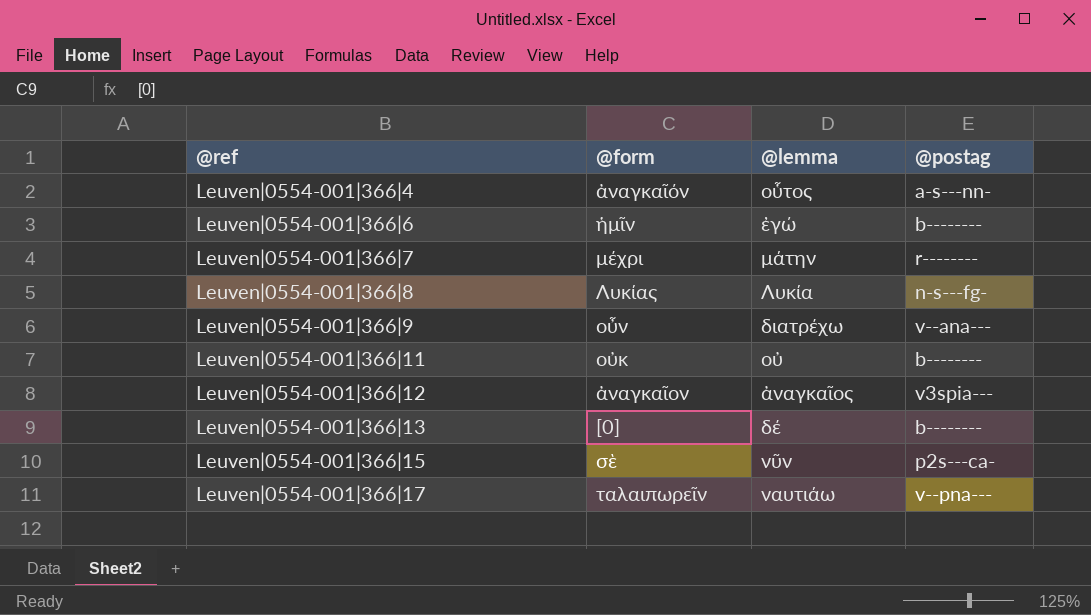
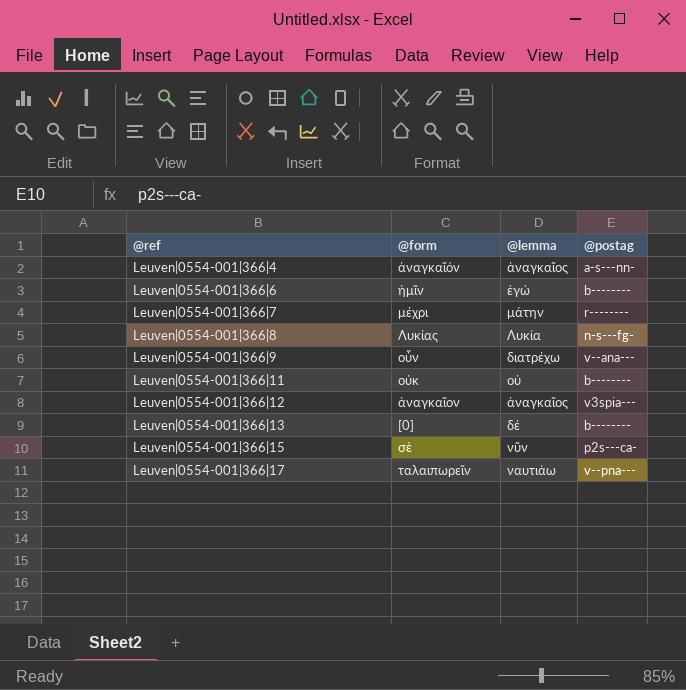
Leuven|0554-001|366|4 | @lemma: οὗτος -> ἀναγκαῖος

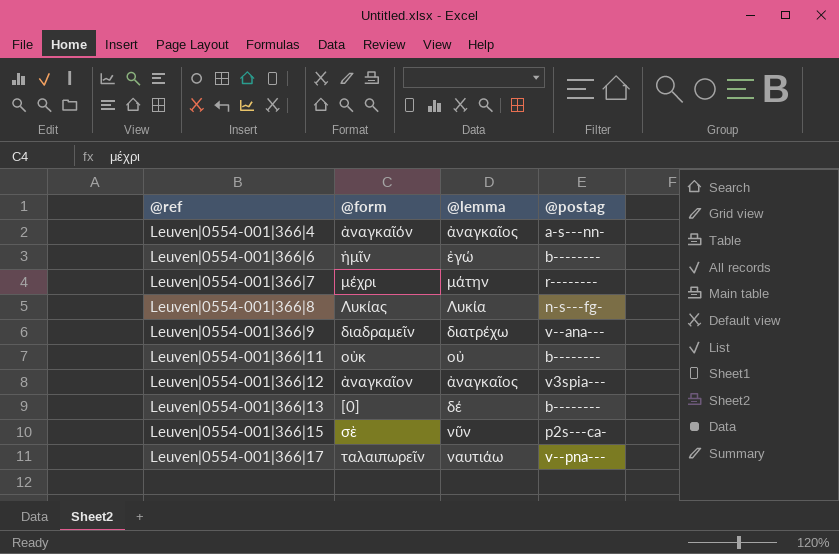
Leuven|0554-001|366|9 | @form: οὖν -> διαδραμεῖν

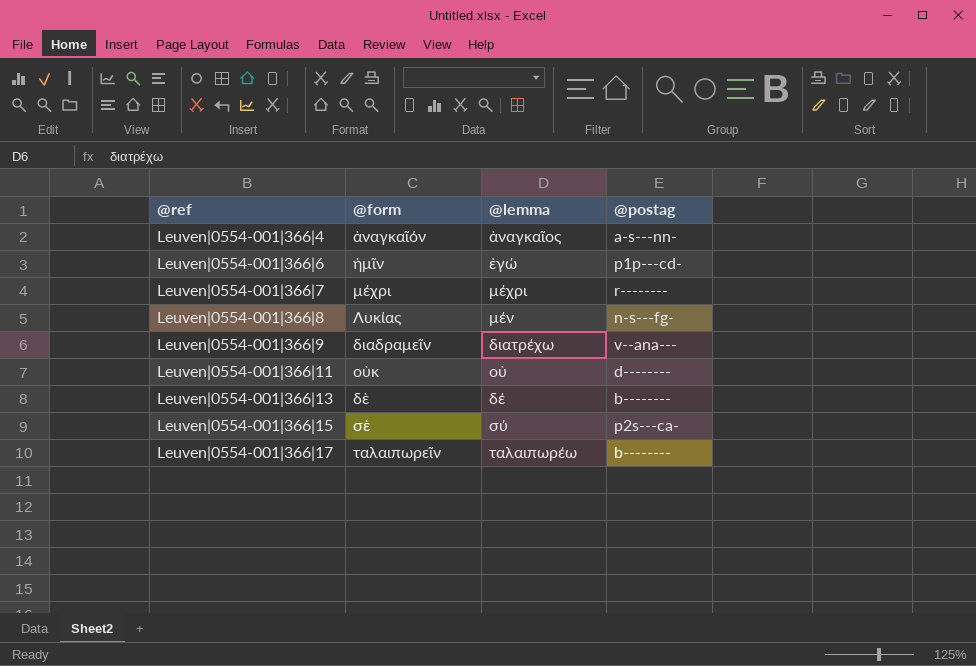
row Leuven|0554-001|366|12: ἀναγκαῖον | ἀναγκαῖος | v3spia--- -> none
Leuven|0554-001|366|6 | @postag: b-------- -> p1p---cd-
Leuven|0554-001|366|7 | @lemma: μάτην -> μέχρι
Leuven|0554-001|366|8 | @lemma: Λυκία -> μέν
Leuven|0554-001|366|11 | @postag: b-------- -> d--------
Leuven|0554-001|366|13 | @form: [0] -> δὲ
Leuven|0554-001|366|15 | @lemma: νῦν -> σύ
Leuven|0554-001|366|17 | @lemma: ναυτιάω -> ταλαιπωρέω
Leuven|0554-001|366|17 | @postag: v--pna--- -> b--------

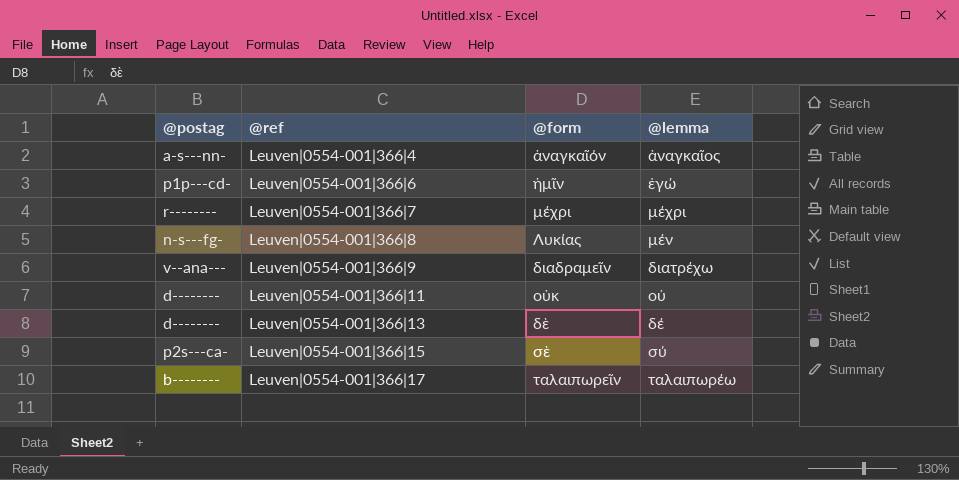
column @postag | position: 4 -> 1
Leuven|0554-001|366|13 | @postag: b-------- -> d--------

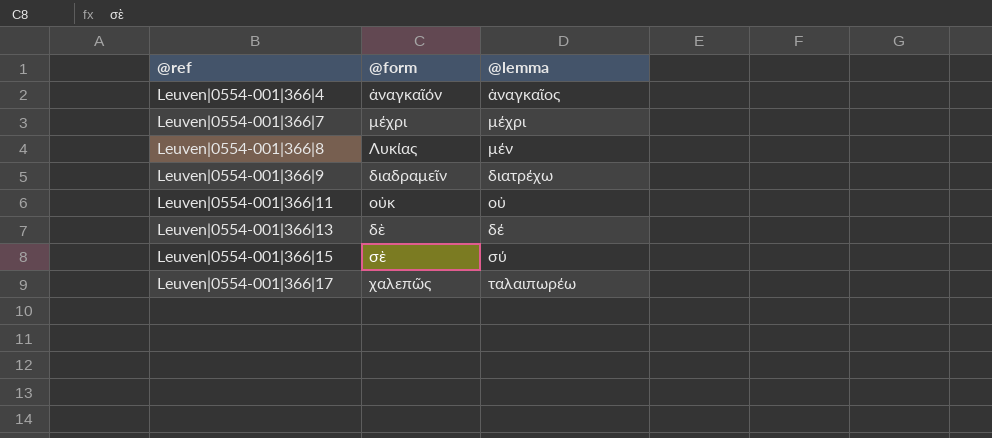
column @postag | position: 1 -> none
row Leuven|0554-001|366|6: p1p---cd- | ἡμῖν | ἐγώ -> none
Leuven|0554-001|366|17 | @form: ταλαιπωρεῖν -> χαλεπῶς

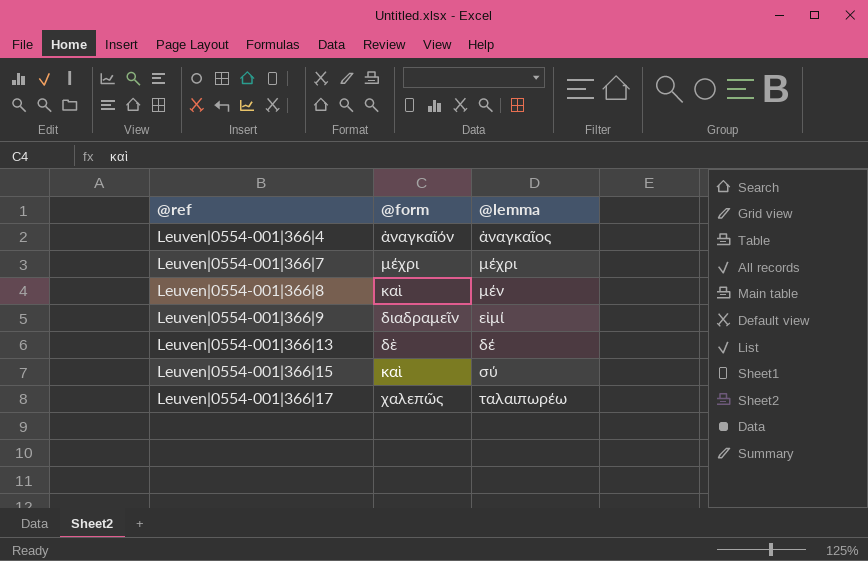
row Leuven|0554-001|366|11: οὐκ | οὐ -> none
Leuven|0554-001|366|8 | @form: Λυκίας -> καὶ
Leuven|0554-001|366|9 | @lemma: διατρέχω -> εἰμί
Leuven|0554-001|366|15 | @form: σὲ -> καὶ

